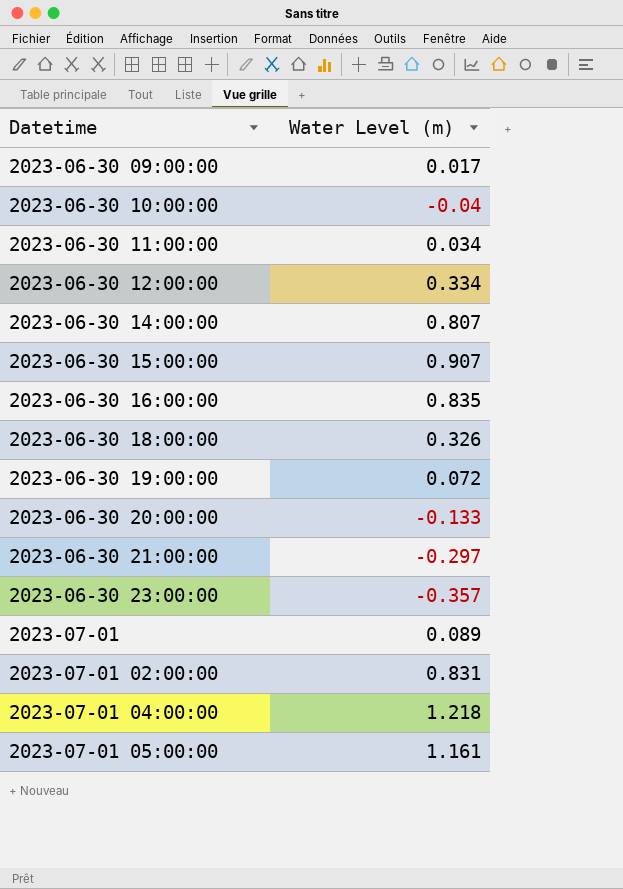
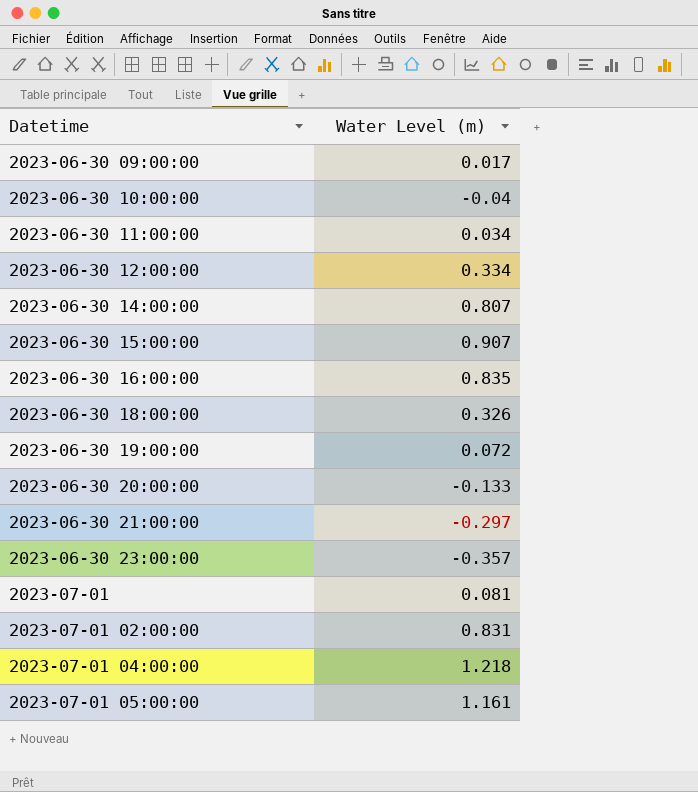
2023-07-01 | Water Level (m): 0.089 -> 0.081

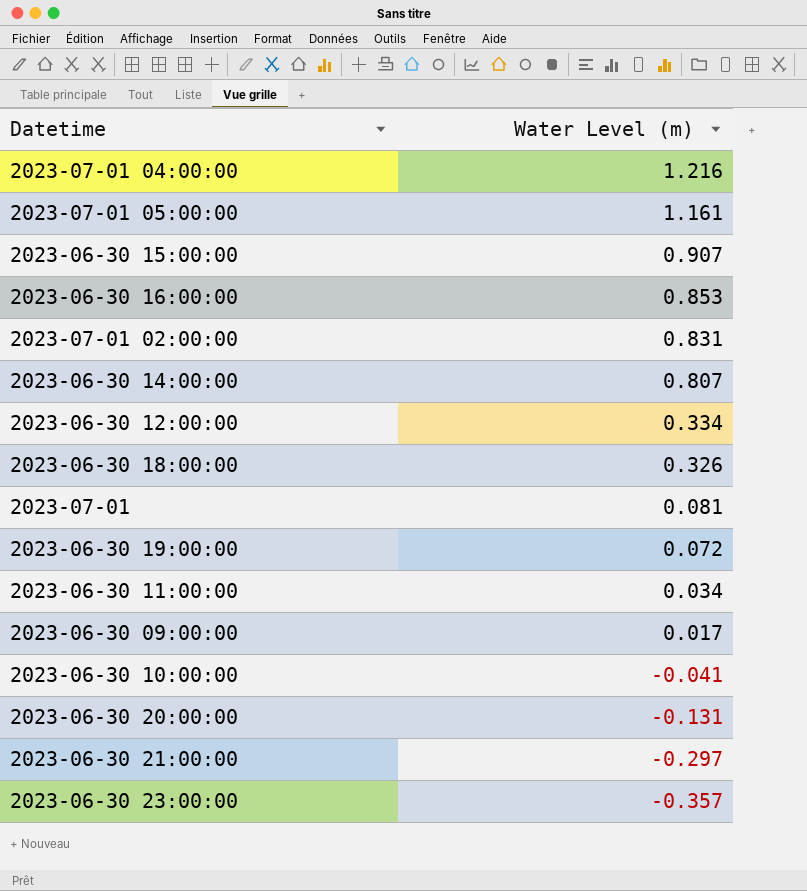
row order: Datetime ascending -> Water Level (m) descending
2023-07-01 04:00:00 | Water Level (m): 1.218 -> 1.216
2023-06-30 16:00:00 | Water Level (m): 0.835 -> 0.853
2023-06-30 10:00:00 | Water Level (m): -0.04 -> -0.041
2023-06-30 20:00:00 | Water Level (m): -0.133 -> -0.131

